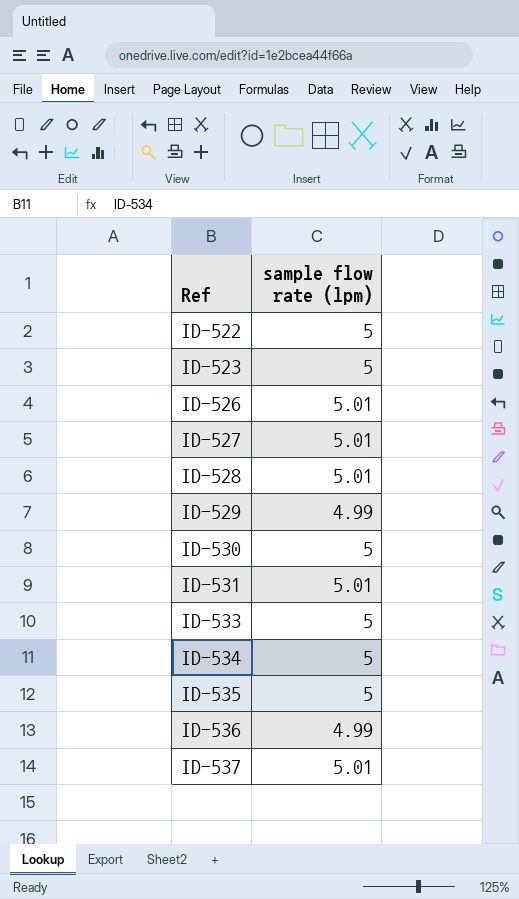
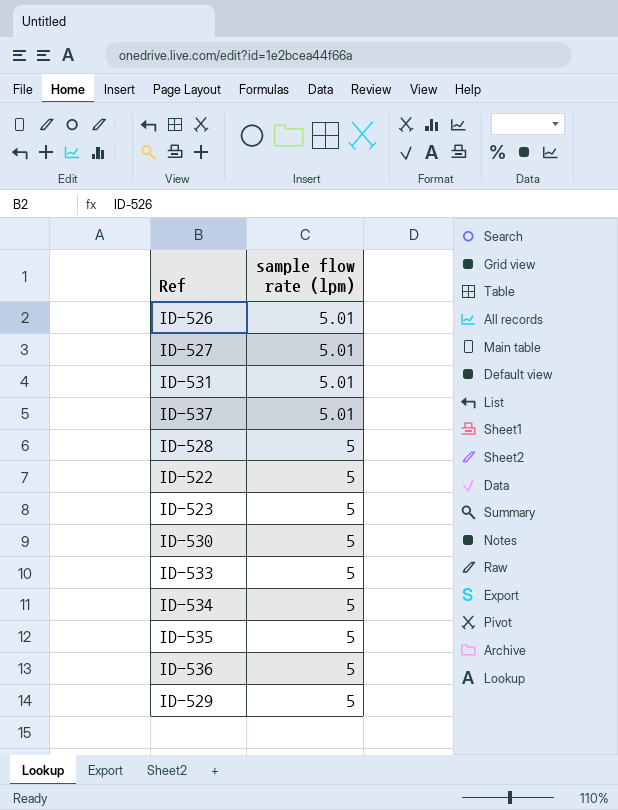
row order: Ref ascending -> sample flow rate (lpm) descending
ID-528 | sample flow rate (lpm): 5.01 -> 5
ID-536 | sample flow rate (lpm): 4.99 -> 5
ID-529 | sample flow rate (lpm): 4.99 -> 5

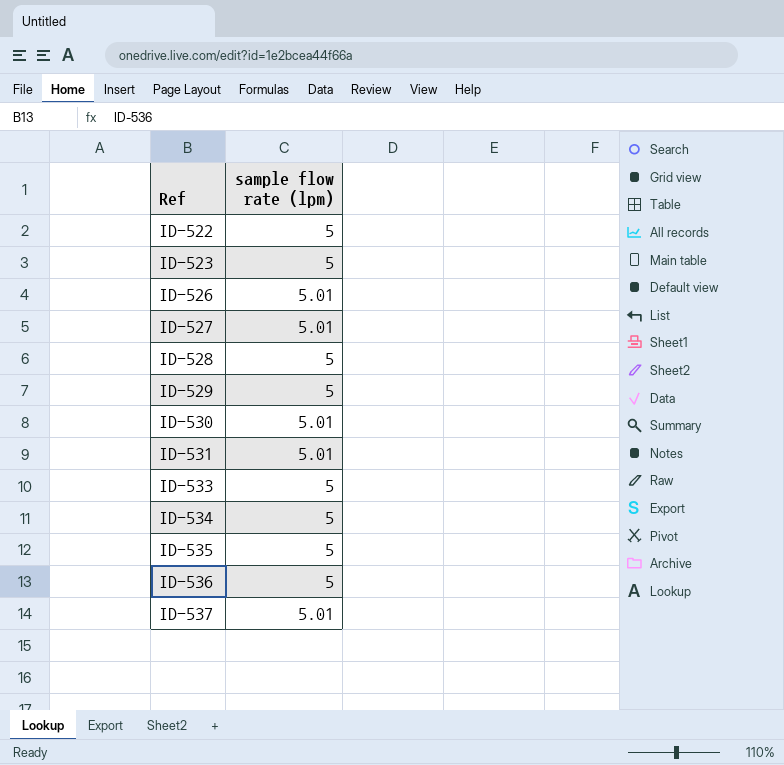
row order: sample flow rate (lpm) descending -> Ref ascending
ID-530 | sample flow rate (lpm): 5 -> 5.01

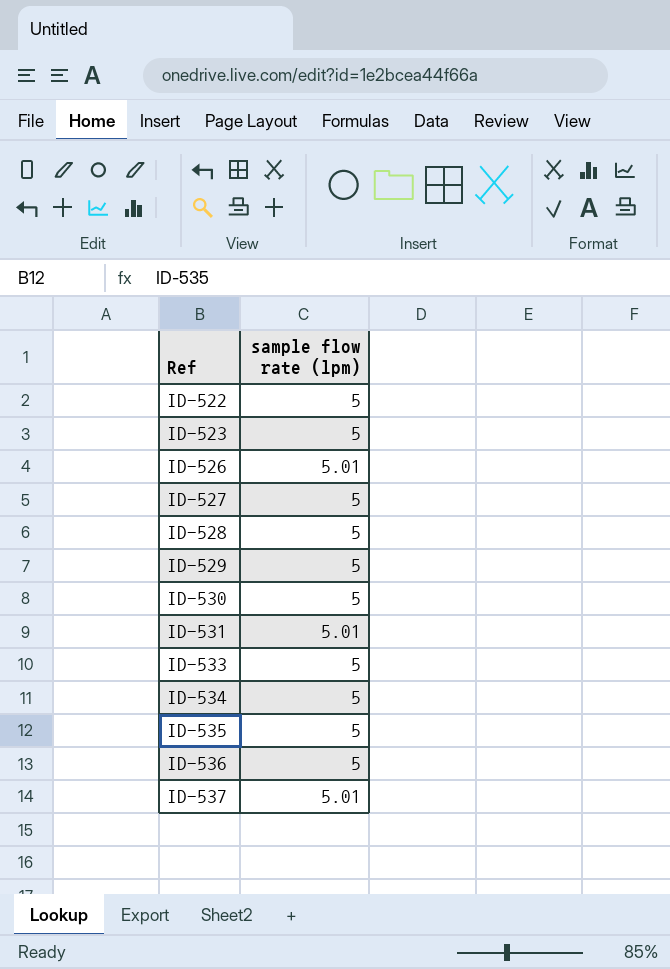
ID-527 | sample flow rate (lpm): 5.01 -> 5
ID-530 | sample flow rate (lpm): 5.01 -> 5

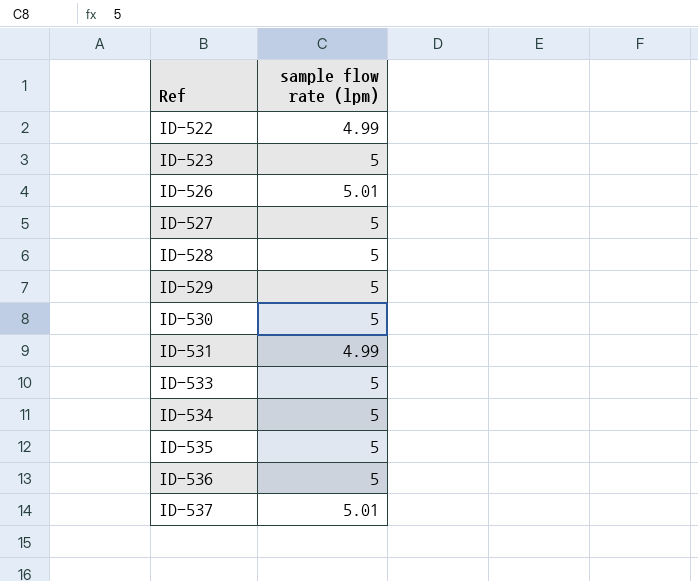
ID-522 | sample flow rate (lpm): 5 -> 4.99
ID-531 | sample flow rate (lpm): 5.01 -> 4.99

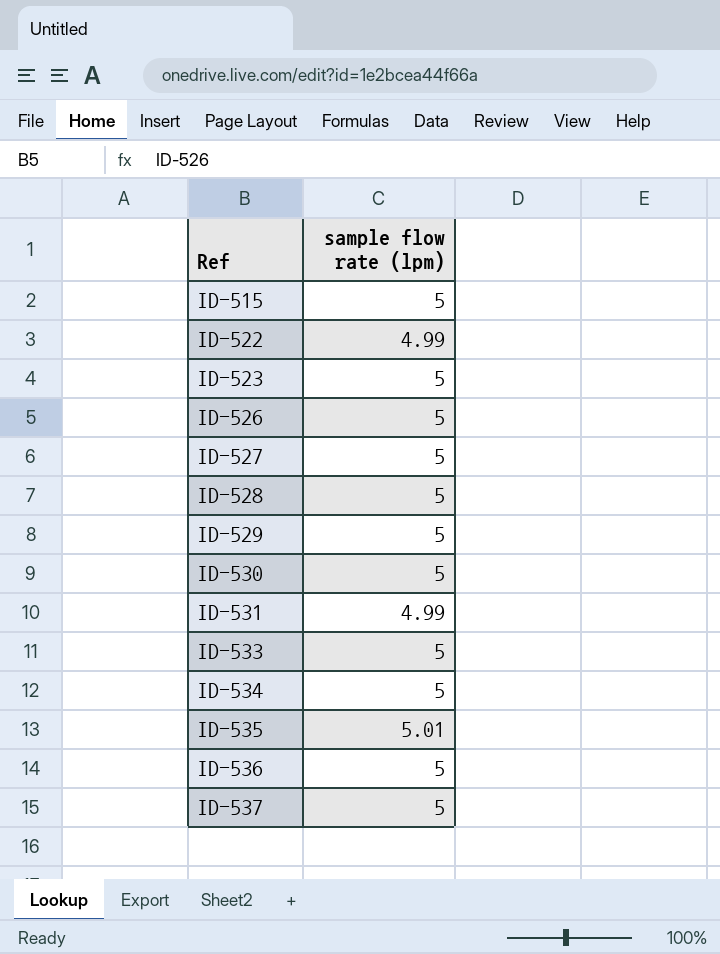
row ID-515: none -> 5
ID-526 | sample flow rate (lpm): 5.01 -> 5
ID-535 | sample flow rate (lpm): 5 -> 5.01
ID-537 | sample flow rate (lpm): 5.01 -> 5

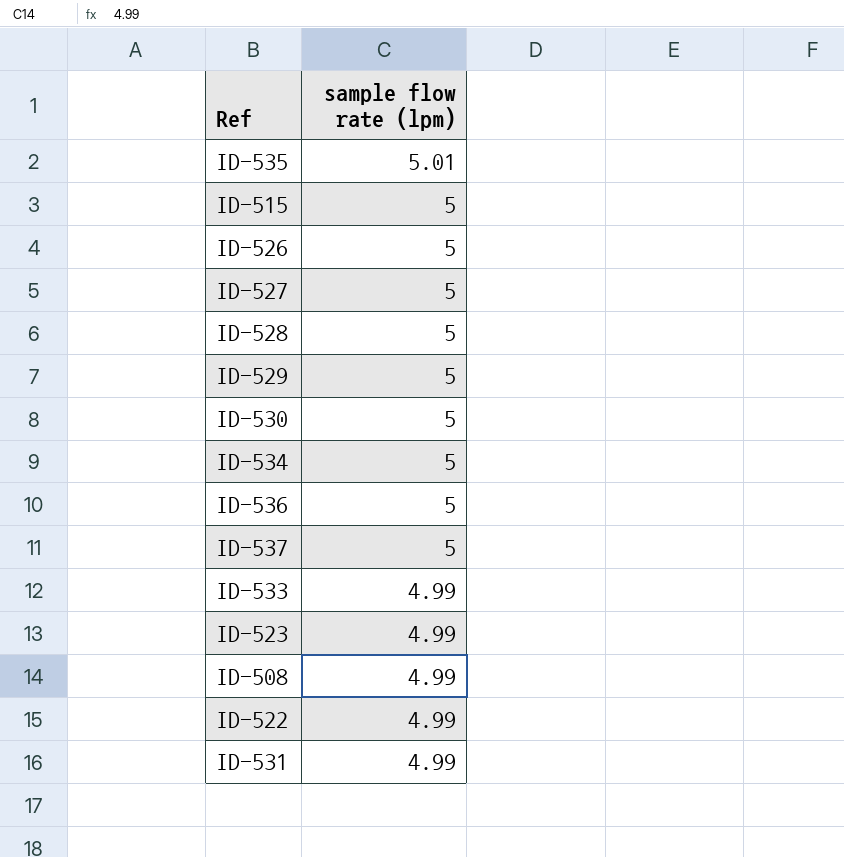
row order: Ref ascending -> sample flow rate (lpm) descending
ID-533 | sample flow rate (lpm): 5 -> 4.99
ID-523 | sample flow rate (lpm): 5 -> 4.99
row ID-508: none -> 4.99

